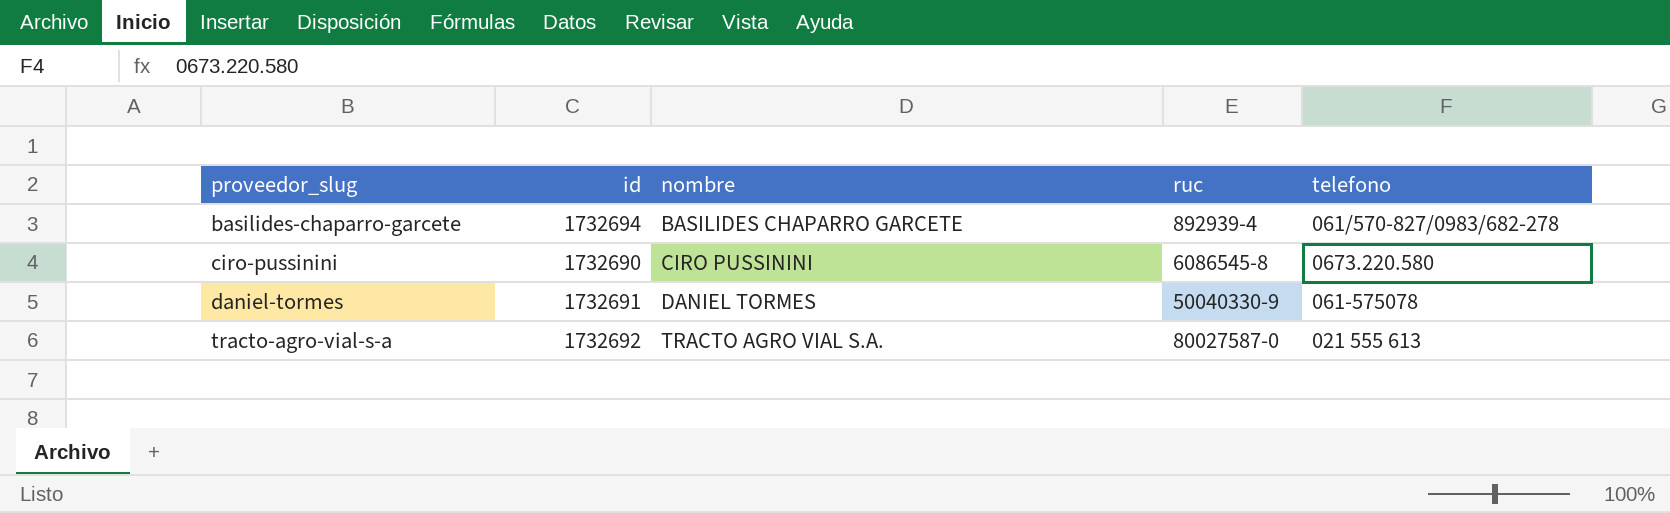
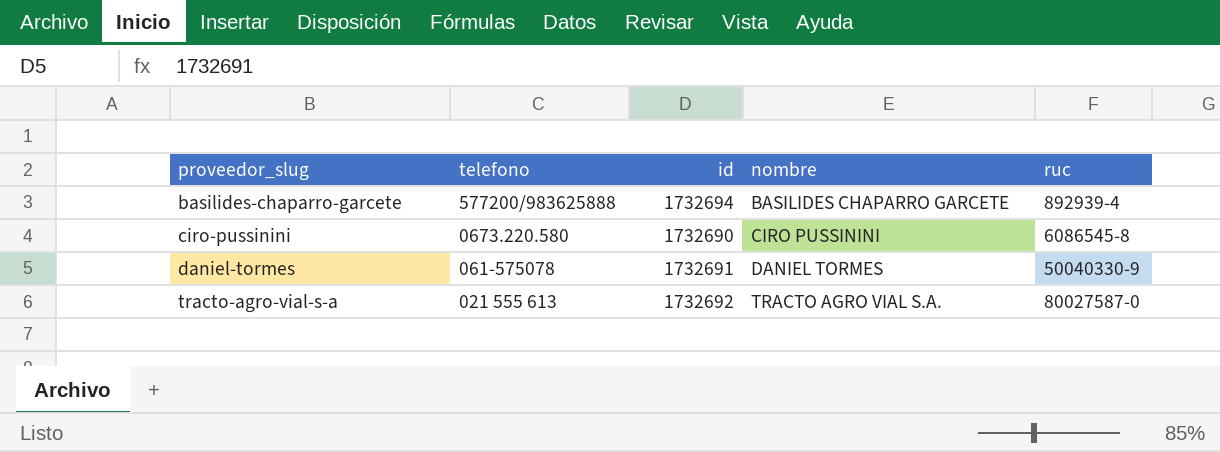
column telefono | position: 5 -> 2
basilides-chaparro-garcete | telefono: 061/570-827/0983/682-278 -> 577200/983625888

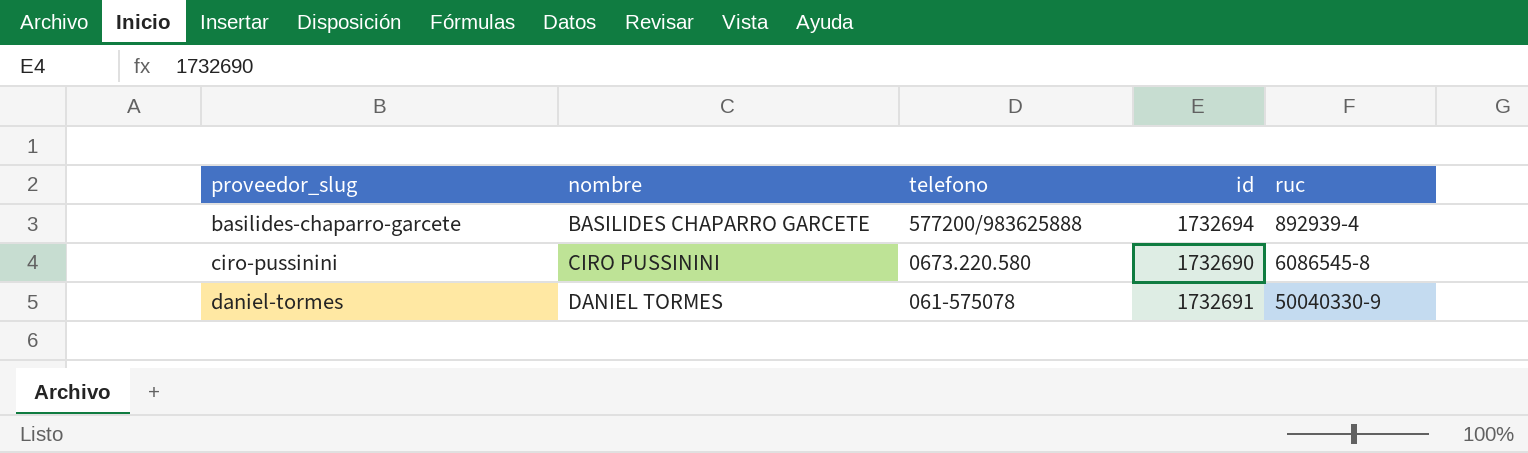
column nombre | position: 4 -> 2
row tracto-agro-vial-s-a: 021 555 613 | 1732692 | TRACTO AGRO VIAL S.A. | 80027587-0 -> none

